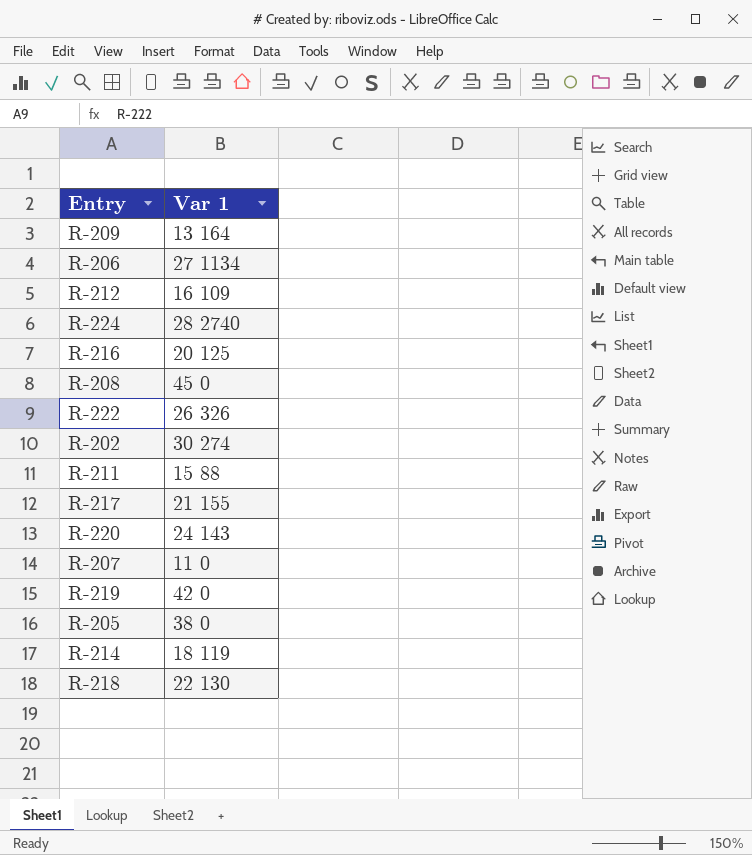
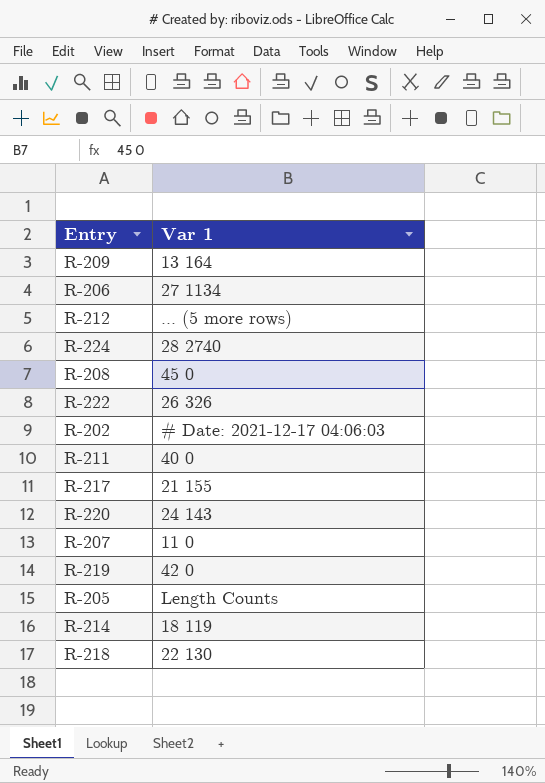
row R-216: 20 125 -> none
R-212 | Var 1: 16 109 -> ... (5 more rows)
R-202 | Var 1: 30 274 -> # Date: 2021-12-17 04:06:03
R-211 | Var 1: 15 88 -> 40 0
R-205 | Var 1: 38 0 -> Length Counts

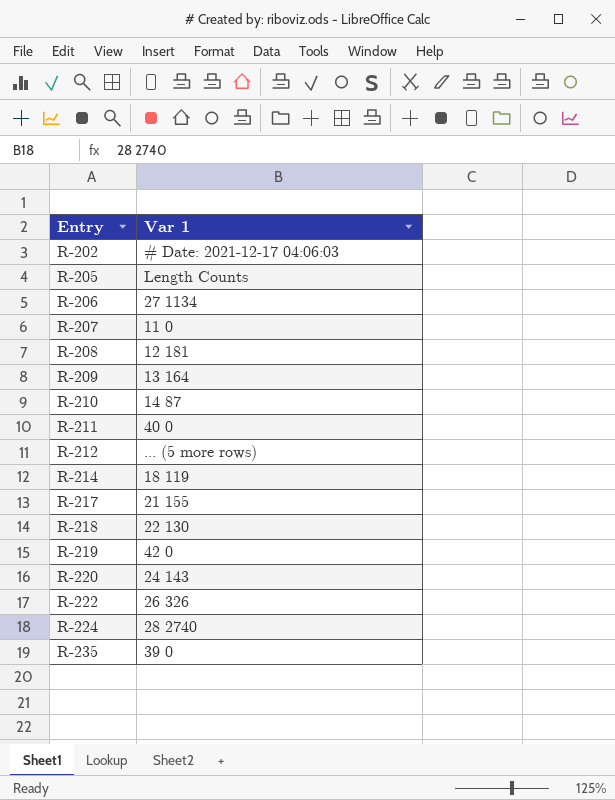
row order: none -> Entry ascending
R-208 | Var 1: 45 0 -> 12 181
row R-210: none -> 14 87
row R-235: none -> 39 0

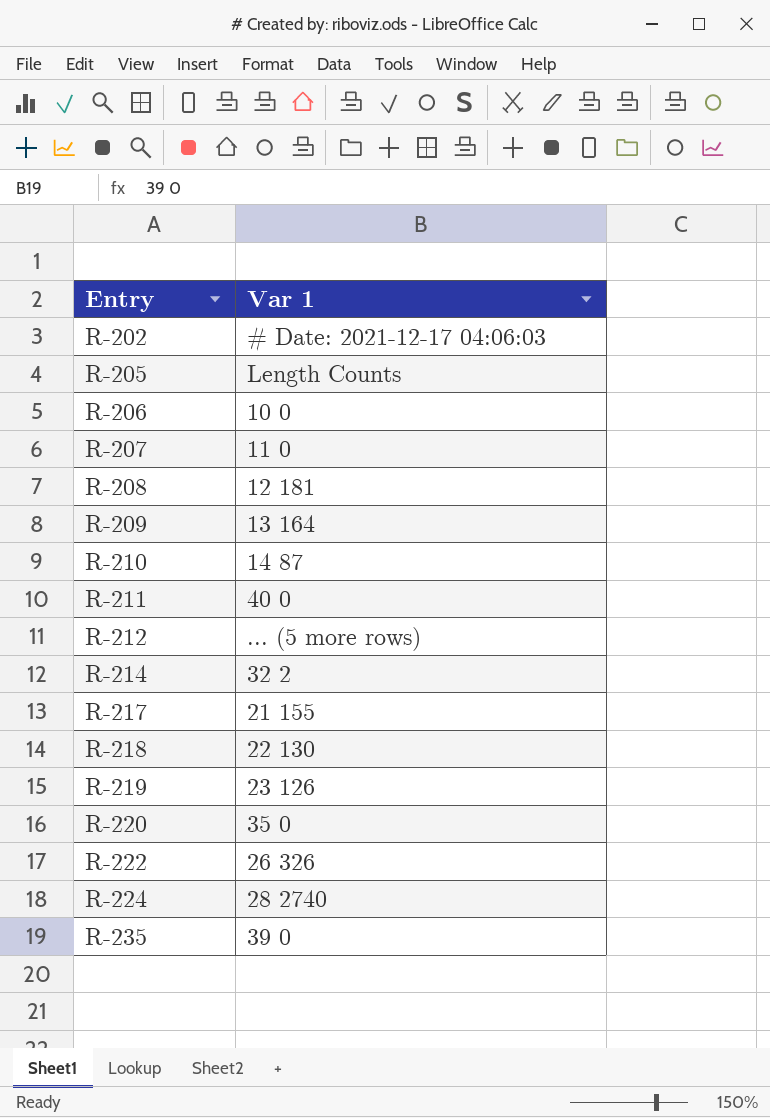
R-206 | Var 1: 27 1134 -> 10 0
R-214 | Var 1: 18 119 -> 32 2
R-219 | Var 1: 42 0 -> 23 126
R-220 | Var 1: 24 143 -> 35 0

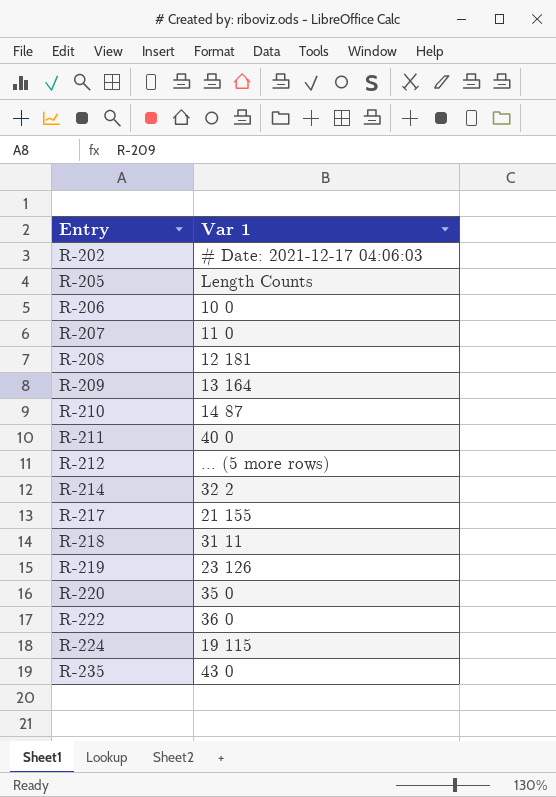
R-218 | Var 1: 22 130 -> 31 11
R-222 | Var 1: 26 326 -> 36 0
R-224 | Var 1: 28 2740 -> 19 115
R-235 | Var 1: 39 0 -> 43 0

